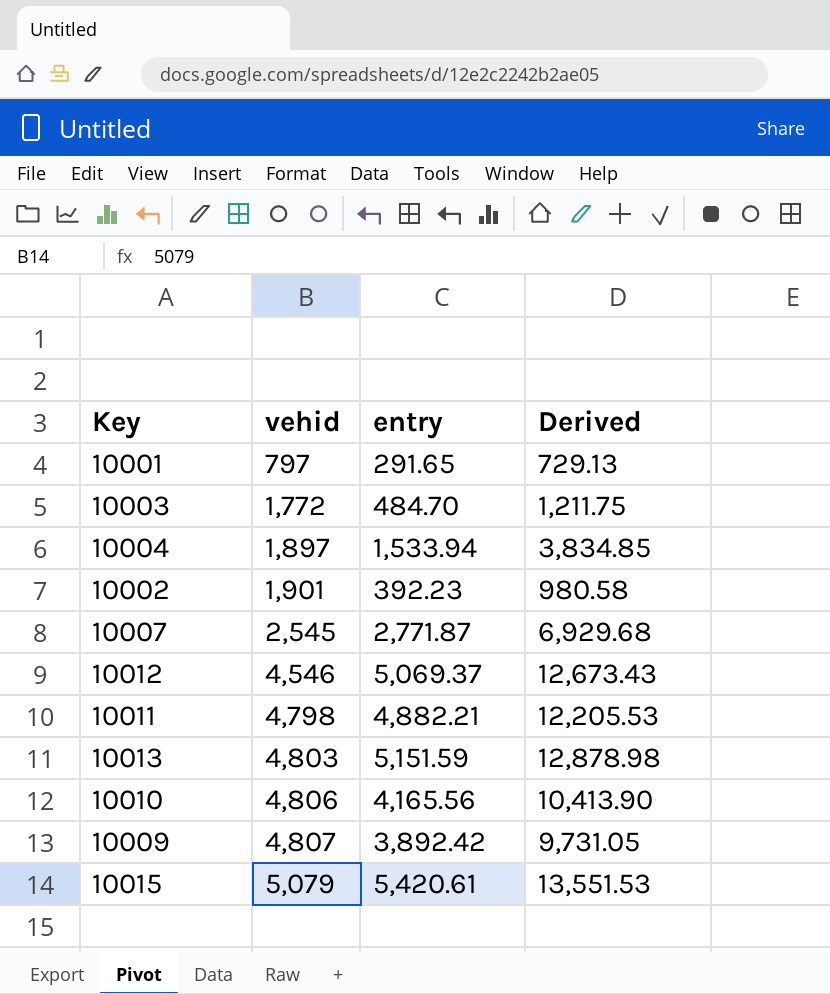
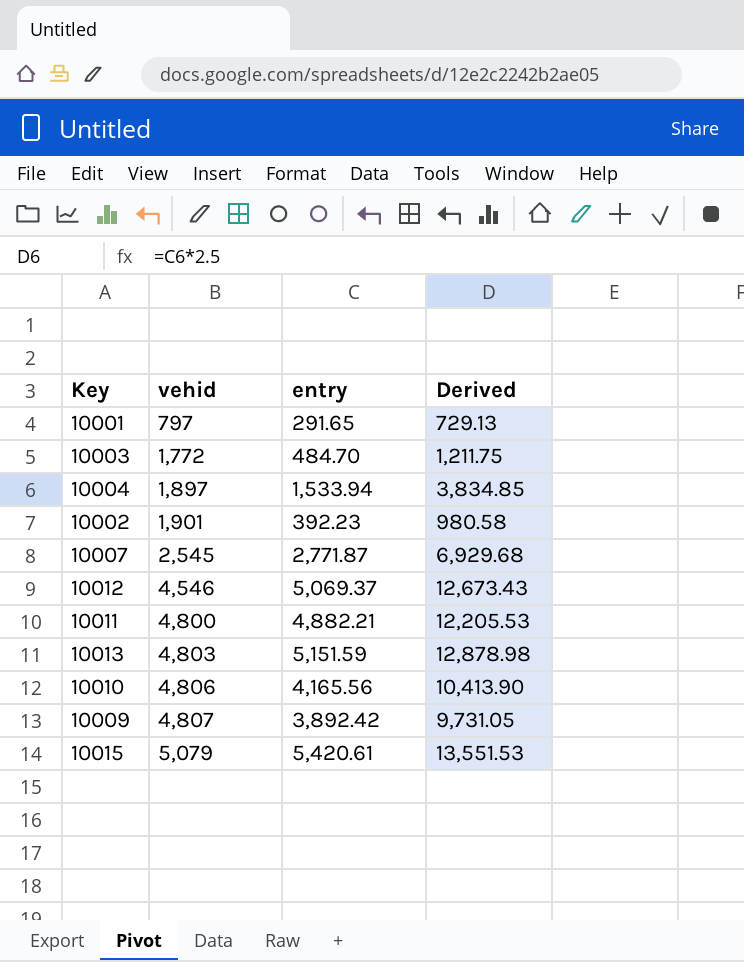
10011 | vehid: 4,798 -> 4,800

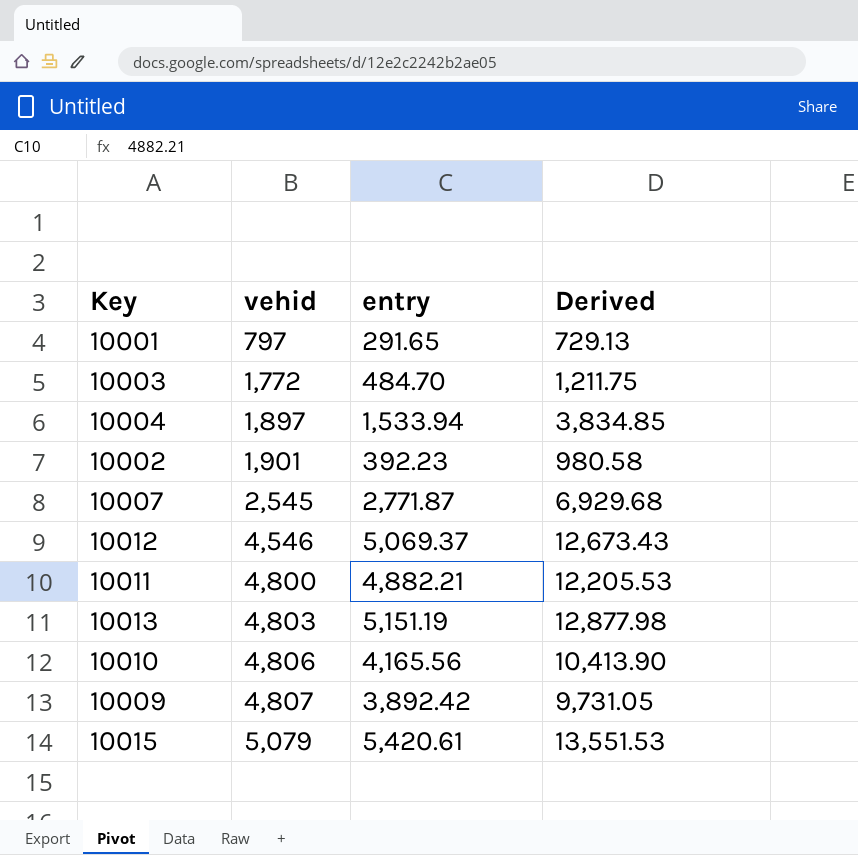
10013 | entry: 5,151.59 -> 5,151.19
10013 | Derived: 12,878.98 -> 12,877.98

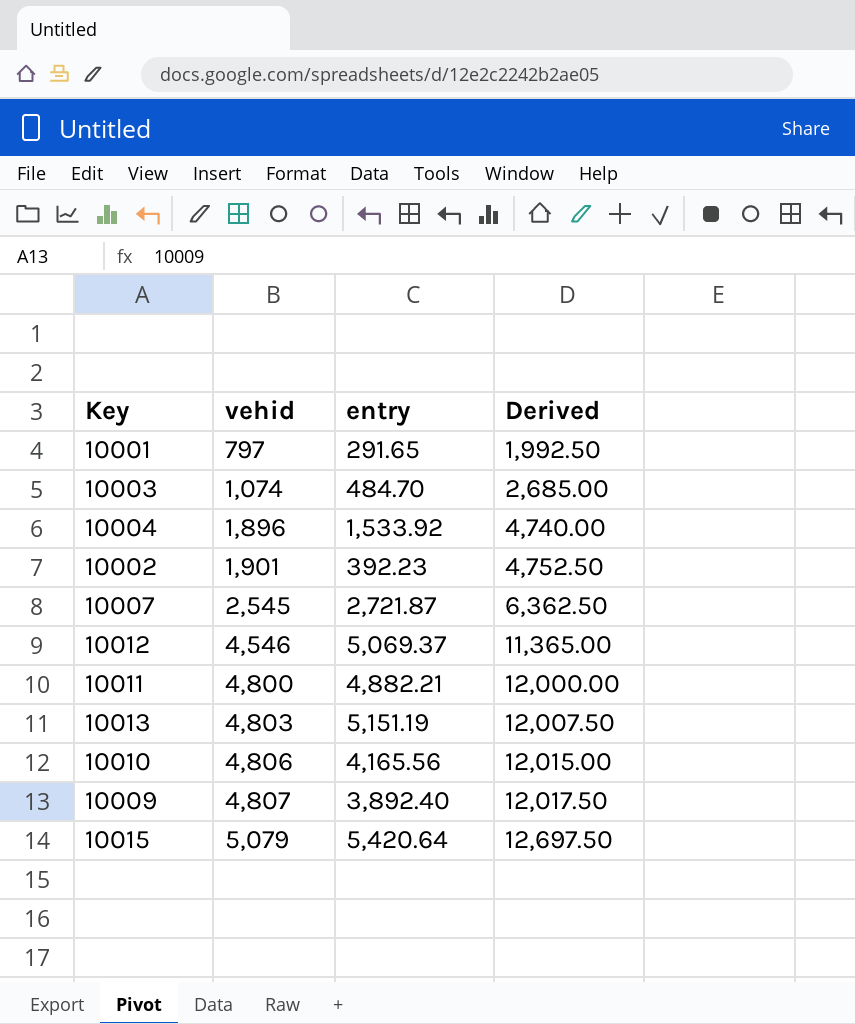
column Derived | formula: [entry] * 2.5 -> [vehid] * 2.5
10003 | vehid: 1,772 -> 1,074
10004 | vehid: 1,897 -> 1,896
10004 | entry: 1,533.94 -> 1,533.92
10007 | entry: 2,771.87 -> 2,721.87
10009 | entry: 3,892.42 -> 3,892.40
10015 | entry: 5,420.61 -> 5,420.64

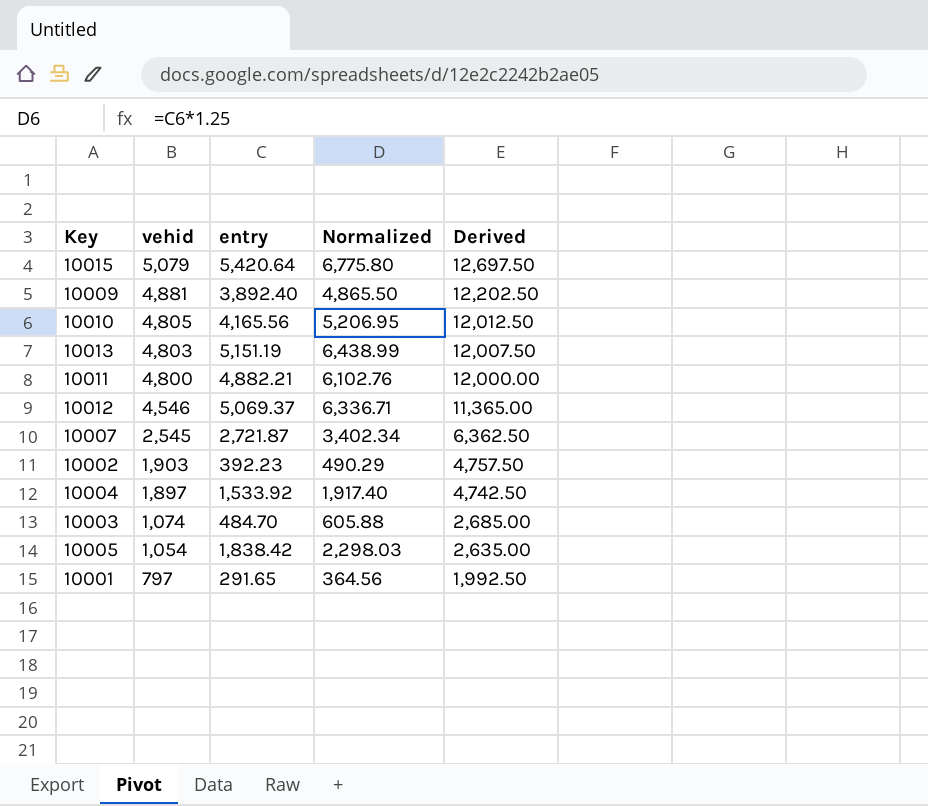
row order: vehid ascending -> vehid descending
column Normalized | formula: none -> [entry] * 1.25
10009 | vehid: 4,807 -> 4,881
10009 | Derived: 12,017.50 -> 12,202.50
10010 | vehid: 4,806 -> 4,805
10010 | Derived: 12,015.00 -> 12,012.50
10002 | vehid: 1,901 -> 1,903
10002 | Derived: 4,752.50 -> 4,757.50
10004 | vehid: 1,896 -> 1,897
10004 | Derived: 4,740.00 -> 4,742.50
row 10005: none -> 1,054 | 1,838.42 | 2,298.03 | 2,635.00

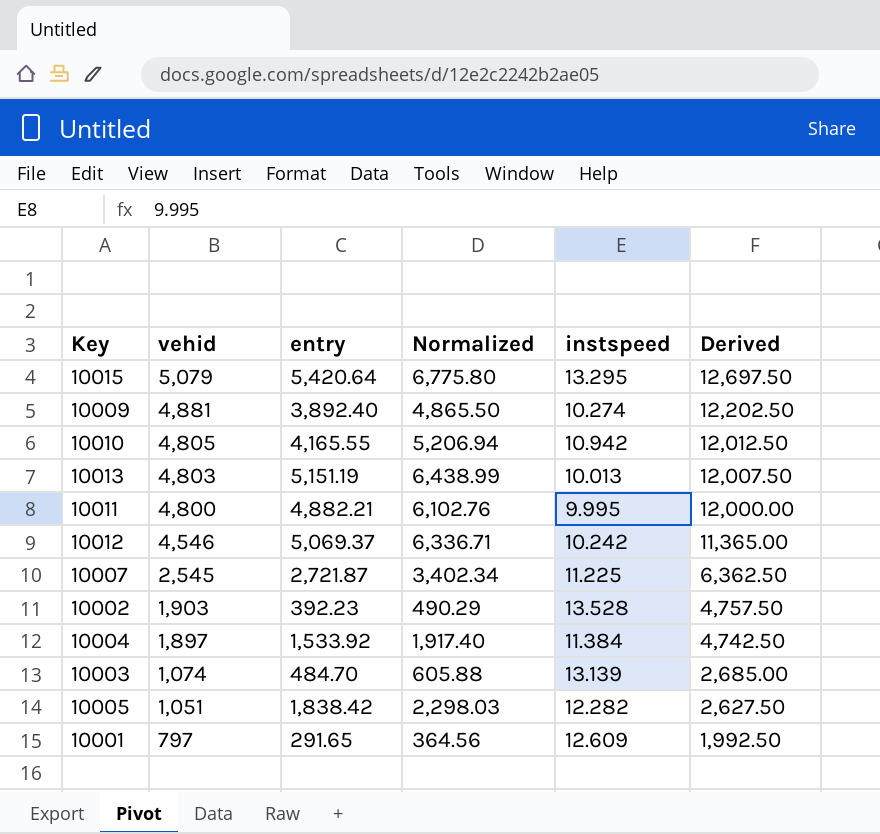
column instspeed | position: none -> 5
10010 | entry: 4,165.56 -> 4,165.55
10010 | Normalized: 5,206.95 -> 5,206.94
10005 | vehid: 1,054 -> 1,051
10005 | Derived: 2,635.00 -> 2,627.50

